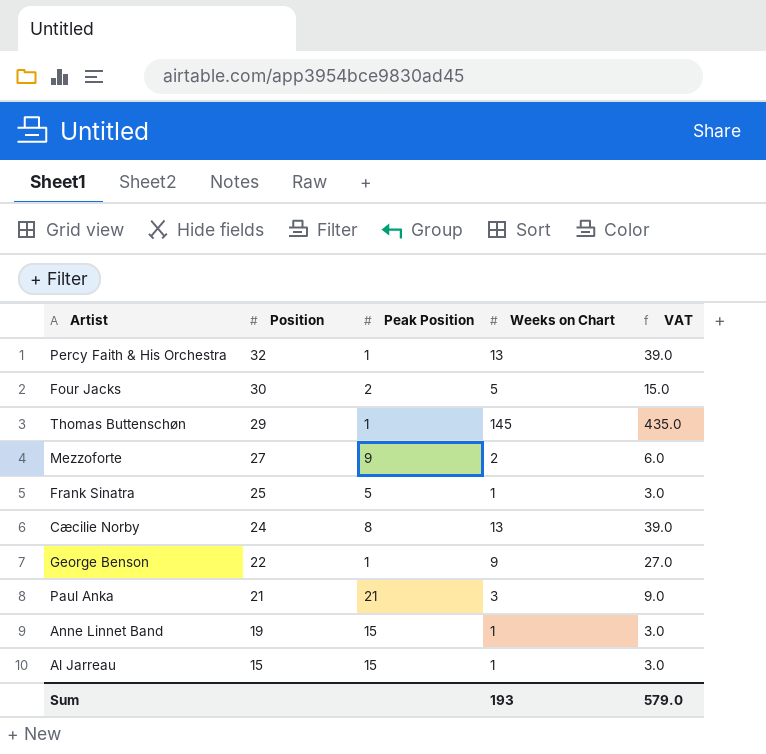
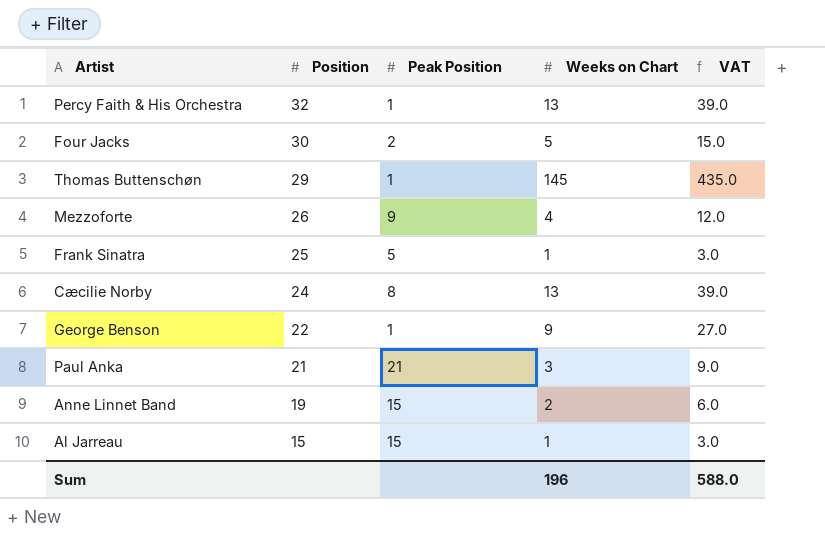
Mezzoforte | Position: 27 -> 26
Mezzoforte | Weeks on Chart: 2 -> 4
Mezzoforte | VAT: 6.0 -> 12.0
Anne Linnet Band | Weeks on Chart: 1 -> 2
Anne Linnet Band | VAT: 3.0 -> 6.0
Sum | Weeks on Chart: 193 -> 196
Sum | VAT: 579.0 -> 588.0

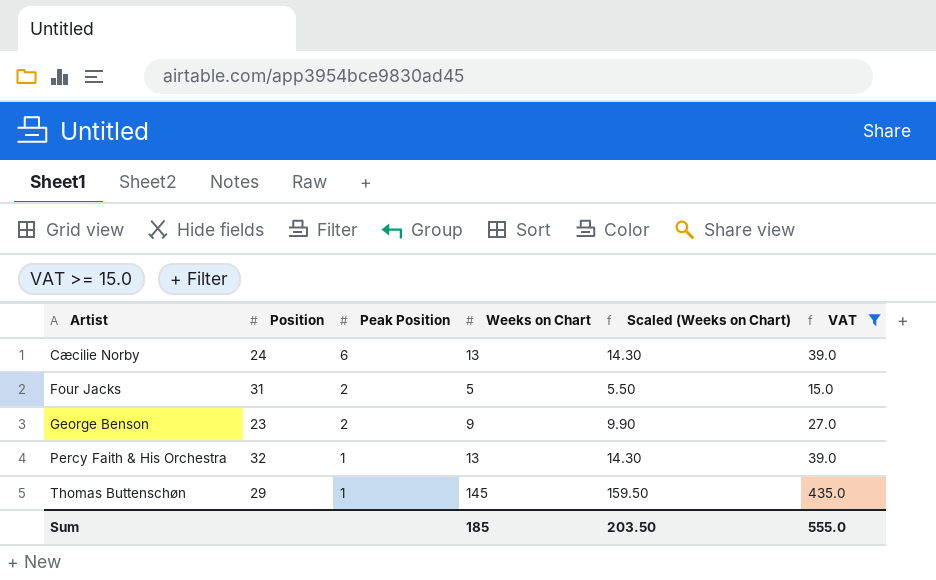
filter: none -> VAT >= 15.0
row order: Position descending -> Artist ascending
column Scaled (Weeks on Chart) | formula: none -> [Weeks on Chart] * 1.1
Cæcilie Norby | Peak Position: 8 -> 6
Four Jacks | Position: 30 -> 31
George Benson | Position: 22 -> 23
George Benson | Peak Position: 1 -> 2
Sum | Weeks on Chart: 196 -> 185
Sum | VAT: 588.0 -> 555.0

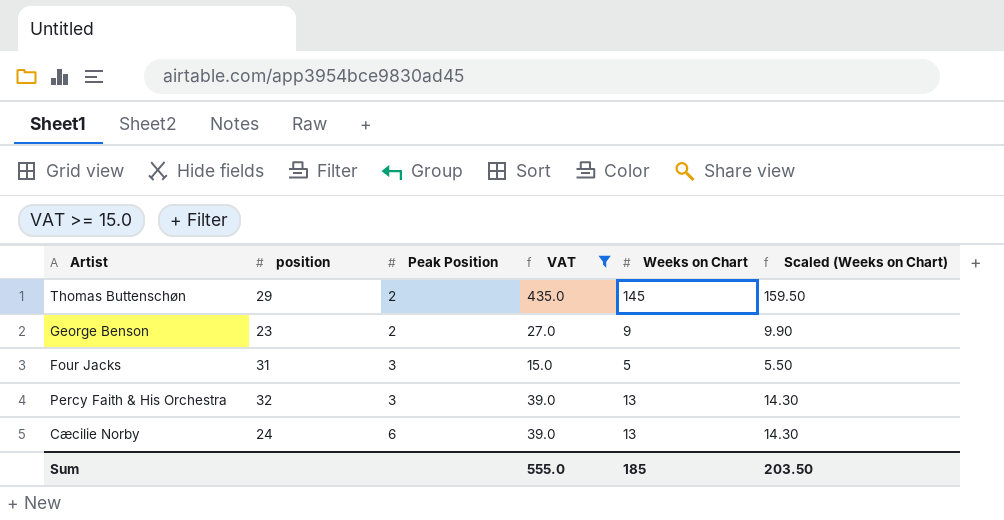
row order: Artist ascending -> Peak Position ascending
column name: Position -> position
column VAT | position: 6 -> 4
Thomas Buttenschøn | Peak Position: 1 -> 2
Four Jacks | Peak Position: 2 -> 3
Percy Faith & His Orchestra | Peak Position: 1 -> 3

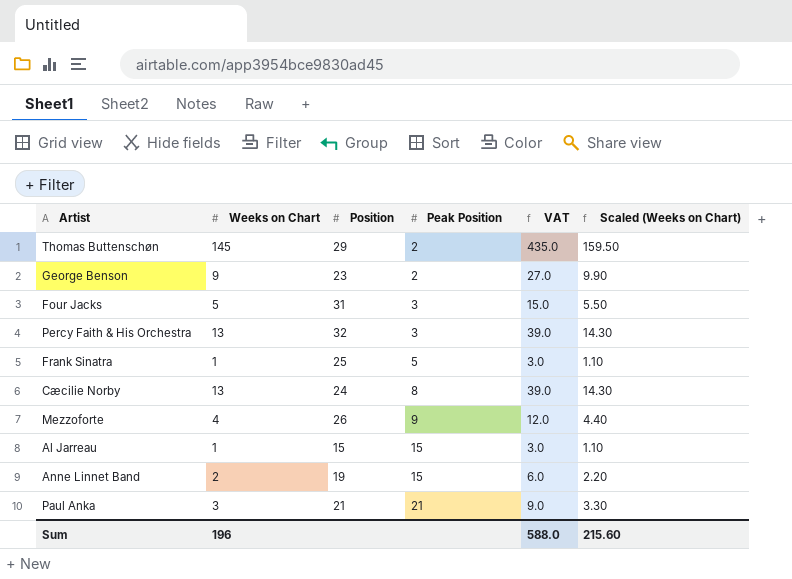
filter: VAT >= 15.0 -> none
column Weeks on Chart | position: 5 -> 2
column name: position -> Position
Cæcilie Norby | Peak Position: 6 -> 8
Sum | Weeks on Chart: 185 -> 196
Sum | VAT: 555.0 -> 588.0
Sum | Scaled (Weeks on Chart): 203.50 -> 215.60

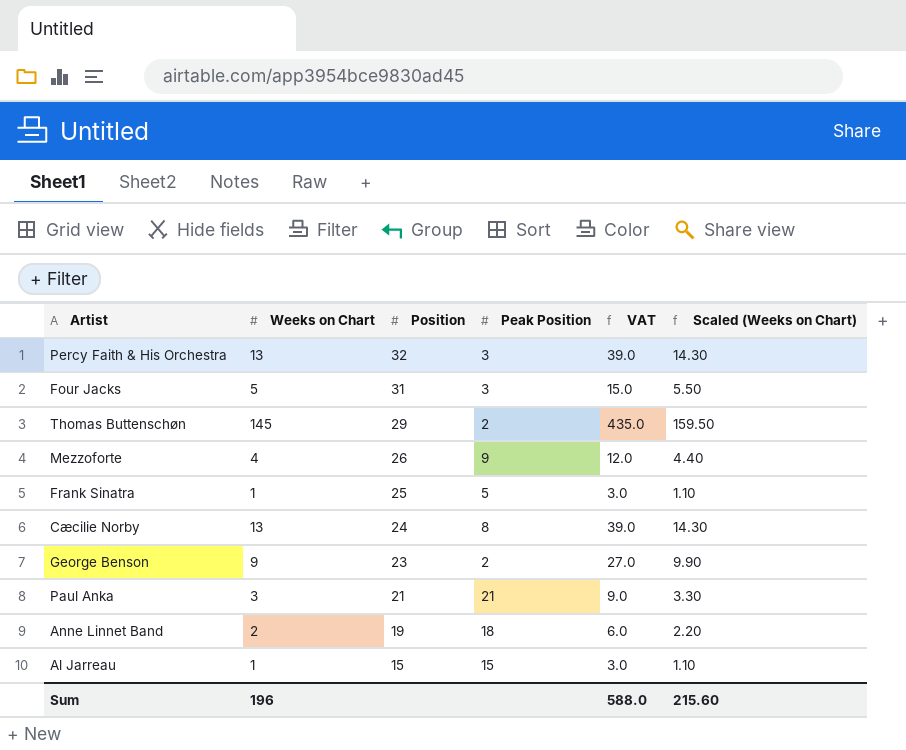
row order: Peak Position ascending -> Position descending
Anne Linnet Band | Peak Position: 15 -> 18

